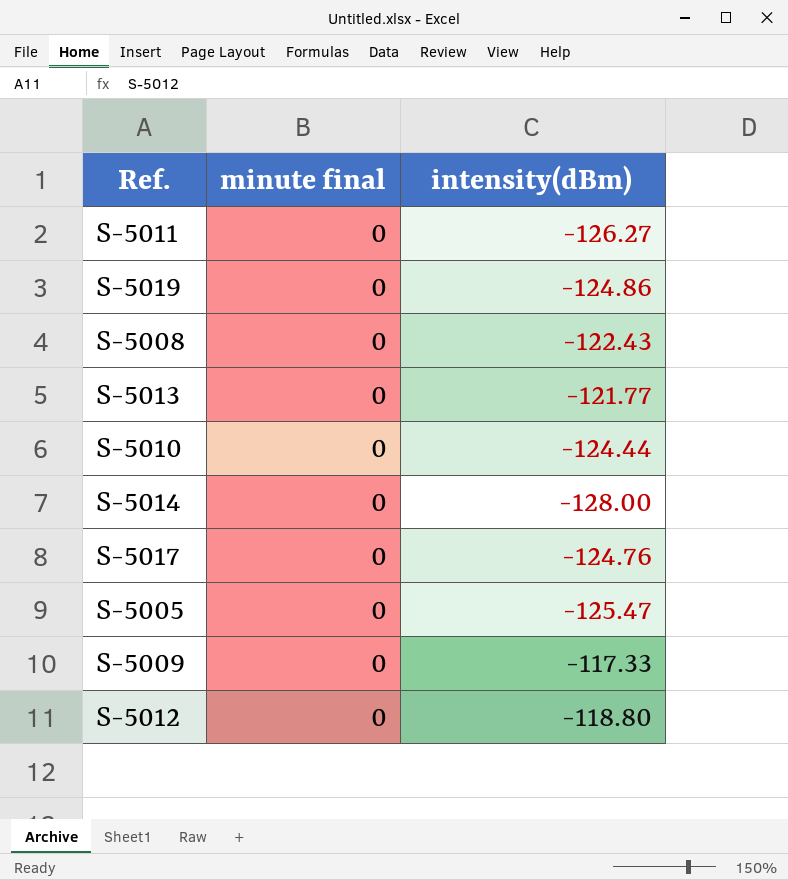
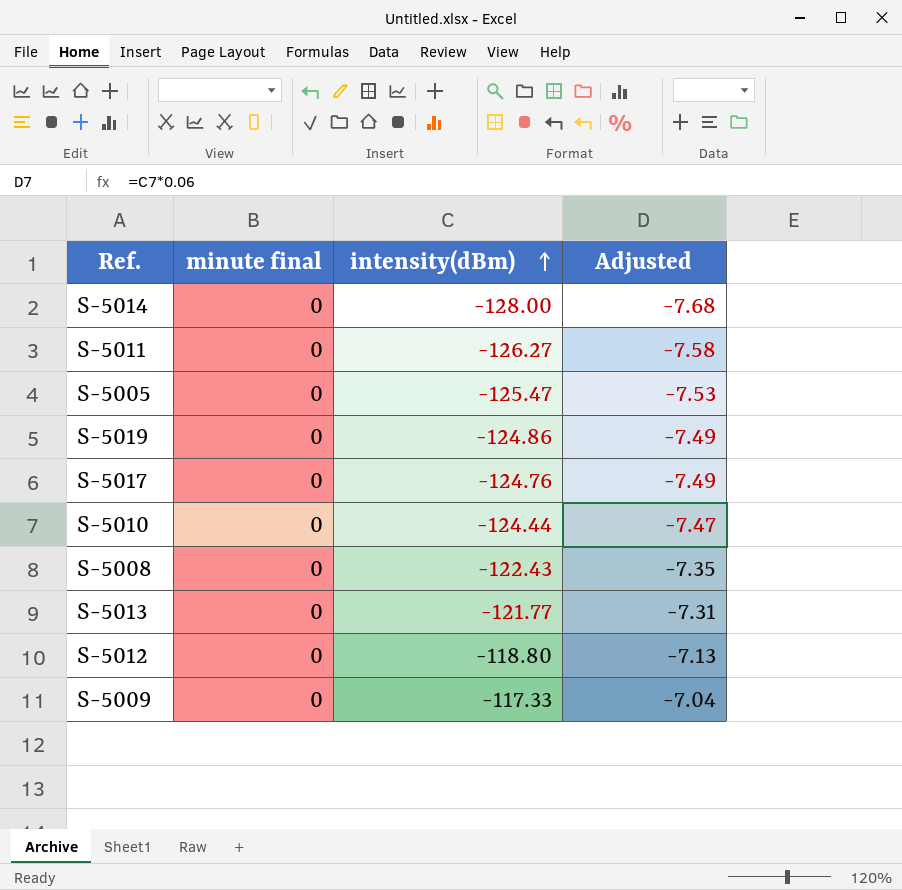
row order: none -> intensity(dBm) ascending
column Adjusted | formula: none -> [intensity(dBm)] * 0.06

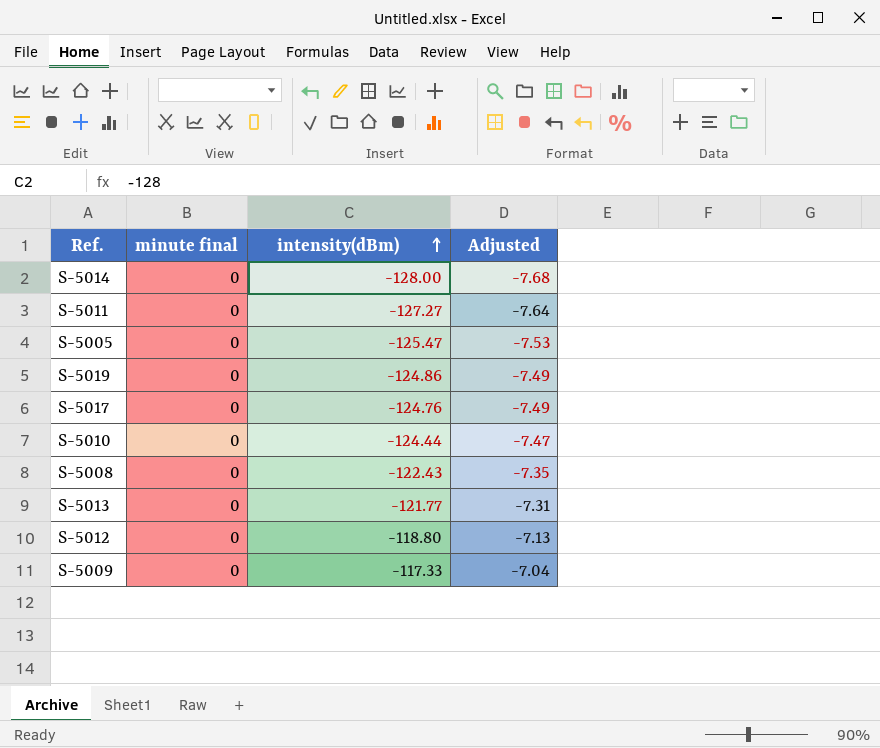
S-5011 | intensity(dBm): -126.27 -> -127.27
S-5011 | Adjusted: -7.58 -> -7.64

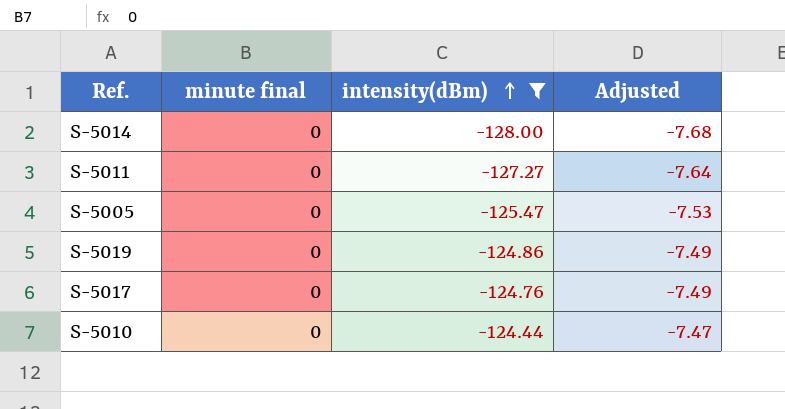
filter: none -> intensity(dBm) <= -124.44

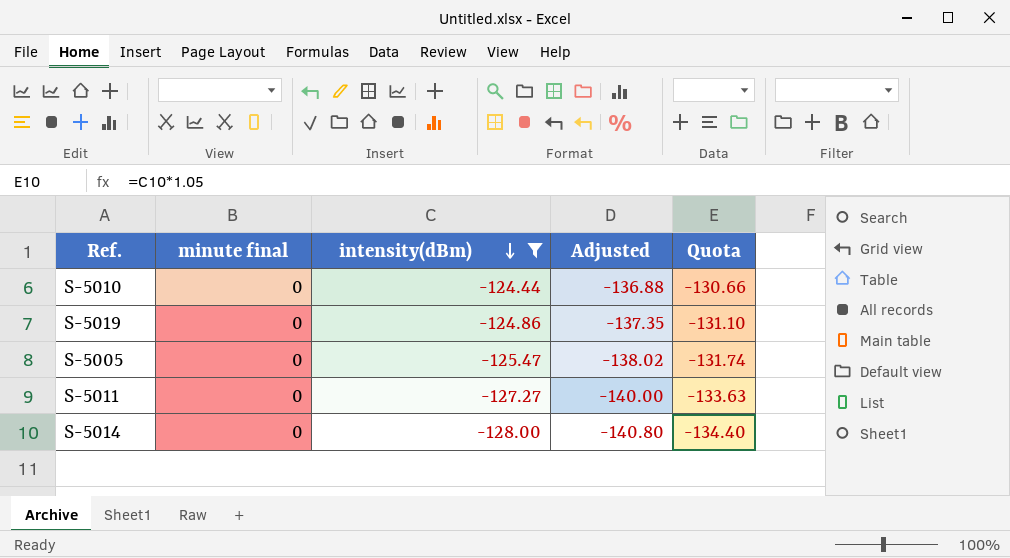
row order: intensity(dBm) ascending -> intensity(dBm) descending
column Adjusted | formula: [intensity(dBm)] * 0.06 -> [intensity(dBm)] * 1.1
column Quota | formula: none -> [intensity(dBm)] * 1.05
row S-5017: 0 | -124.76 | -7.49 -> none

